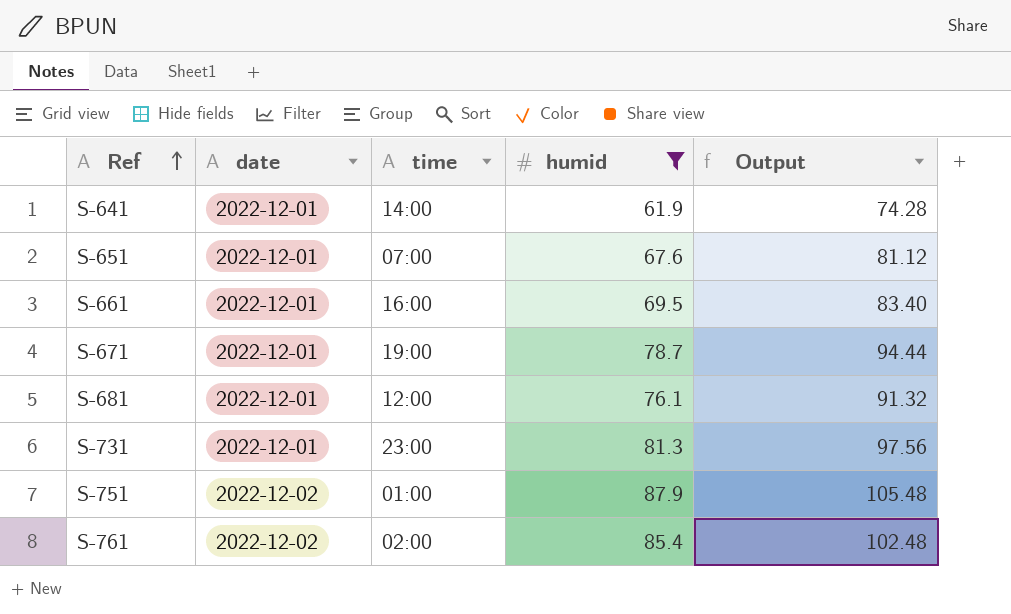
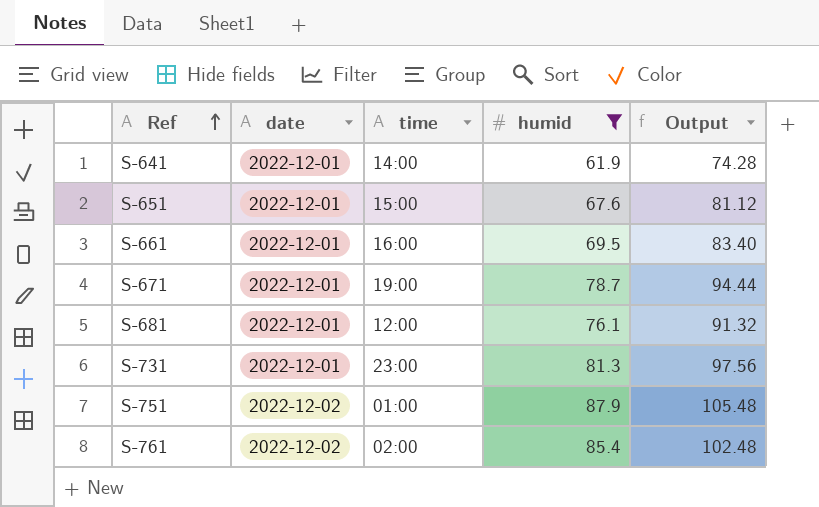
S-651 | time: 07:00 -> 15:00

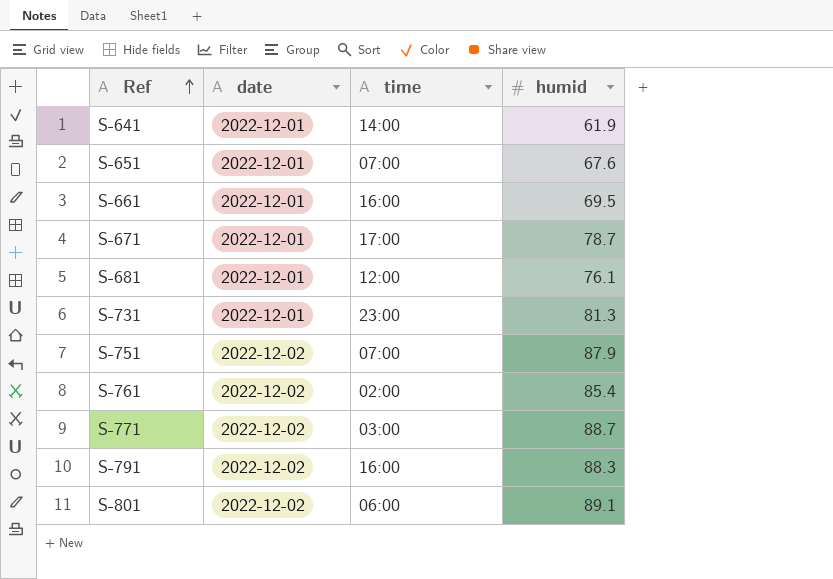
filter: humid <= 87.9 -> none
column Output | formula: [humid] * 1.2 -> none
S-651 | time: 15:00 -> 07:00
S-671 | time: 19:00 -> 17:00
S-751 | time: 01:00 -> 07:00

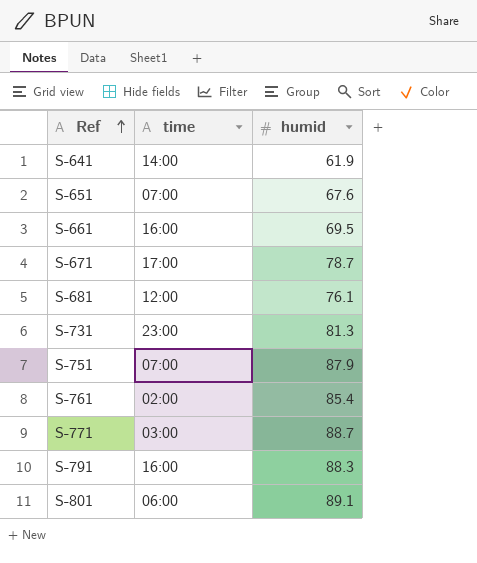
column date | position: 2 -> none

